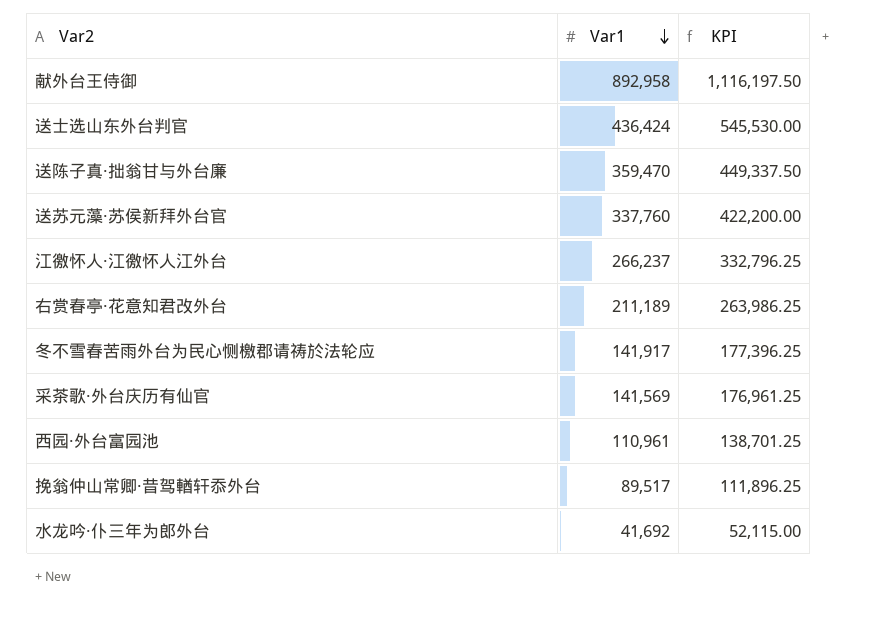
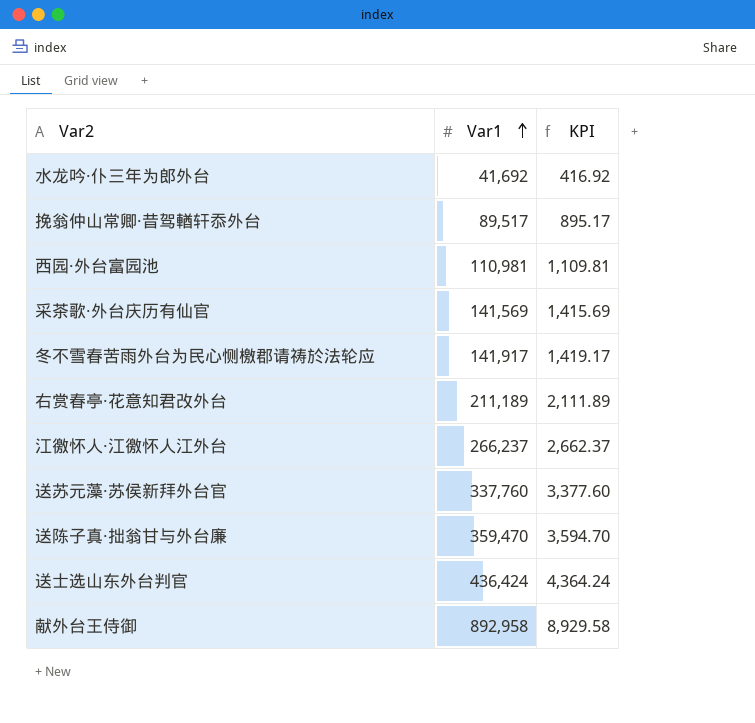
row order: Var1 descending -> Var1 ascending
column KPI | formula: [Var1] * 1.25 -> [Var1] * 0.01
西园·外台富园池 | Var1: 110,961 -> 110,981

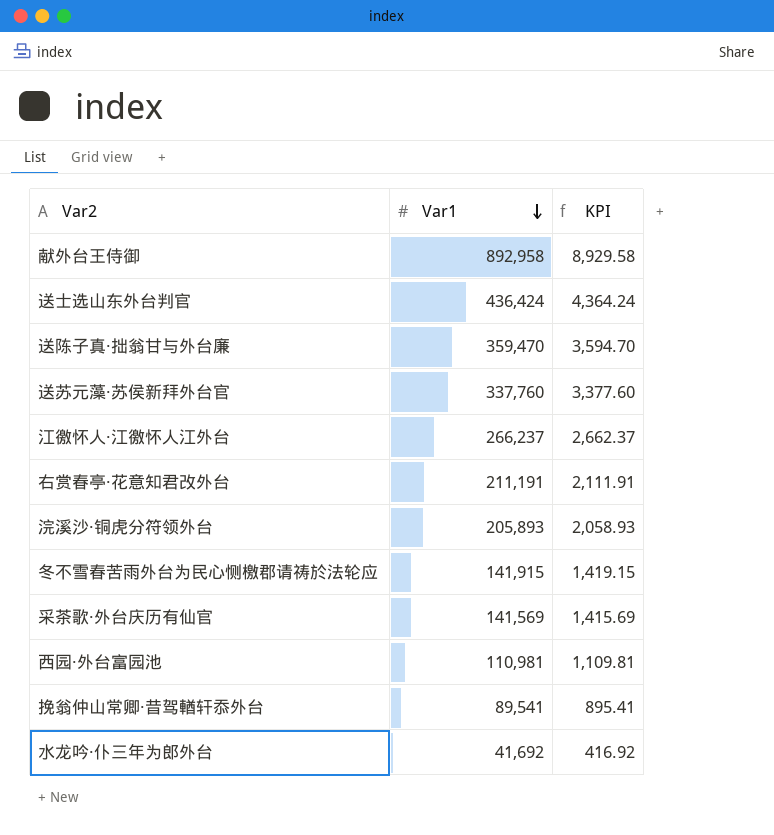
row order: Var1 ascending -> Var1 descending
右赏春亭·花意知君改外台 | Var1: 211,189 -> 211,191
右赏春亭·花意知君改外台 | KPI: 2,111.89 -> 2,111.91
row 浣溪沙·铜虎分符领外台: none -> 205,893 | 2,058.93
冬不雪春苦雨外台为民心恻檄郡请祷於法轮应 | Var1: 141,917 -> 141,915
冬不雪春苦雨外台为民心恻檄郡请祷於法轮应 | KPI: 1,419.17 -> 1,419.15
挽翁仲山常卿·昔驾輶轩忝外台 | Var1: 89,517 -> 89,541
挽翁仲山常卿·昔驾輶轩忝外台 | KPI: 895.17 -> 895.41

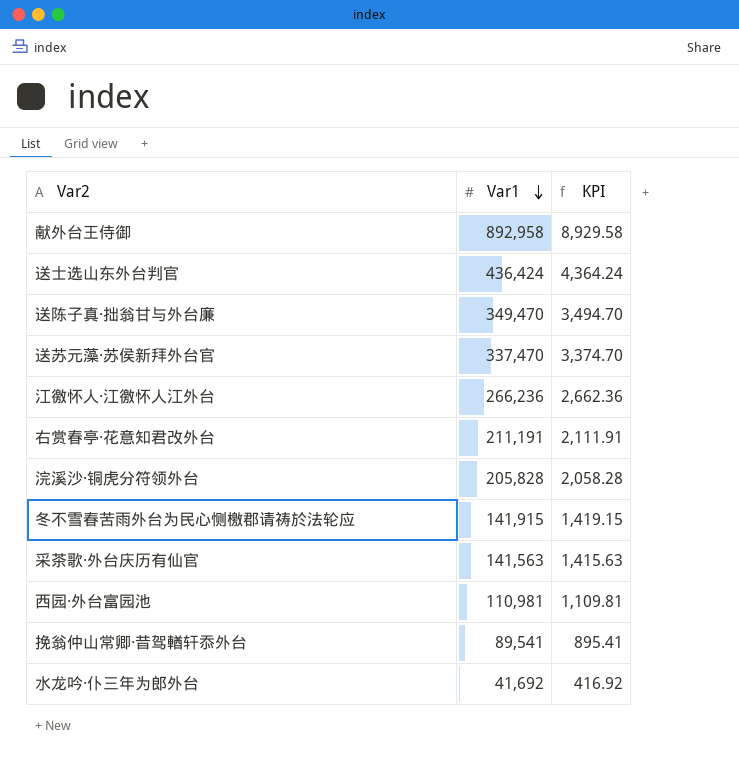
送陈子真·拙翁甘与外台廉 | Var1: 359,470 -> 349,470
送陈子真·拙翁甘与外台廉 | KPI: 3,594.70 -> 3,494.70
送苏元藻·苏侯新拜外台官 | Var1: 337,760 -> 337,470
送苏元藻·苏侯新拜外台官 | KPI: 3,377.60 -> 3,374.70
江徼怀人·江徼怀人江外台 | Var1: 266,237 -> 266,236
江徼怀人·江徼怀人江外台 | KPI: 2,662.37 -> 2,662.36
浣溪沙·铜虎分符领外台 | Var1: 205,893 -> 205,828
浣溪沙·铜虎分符领外台 | KPI: 2,058.93 -> 2,058.28
采茶歌·外台庆历有仙官 | Var1: 141,569 -> 141,563
采茶歌·外台庆历有仙官 | KPI: 1,415.69 -> 1,415.63

